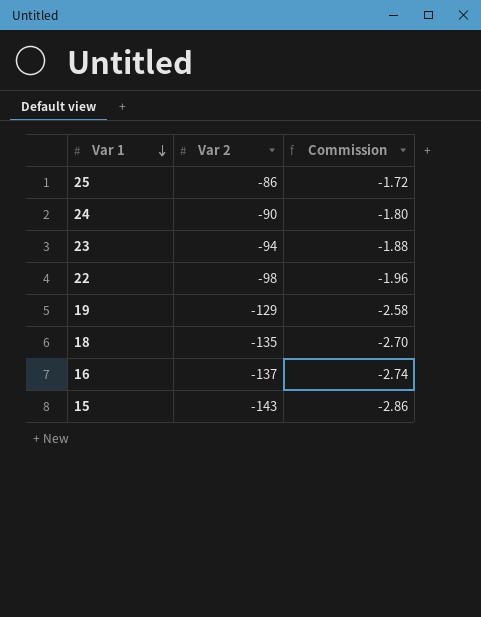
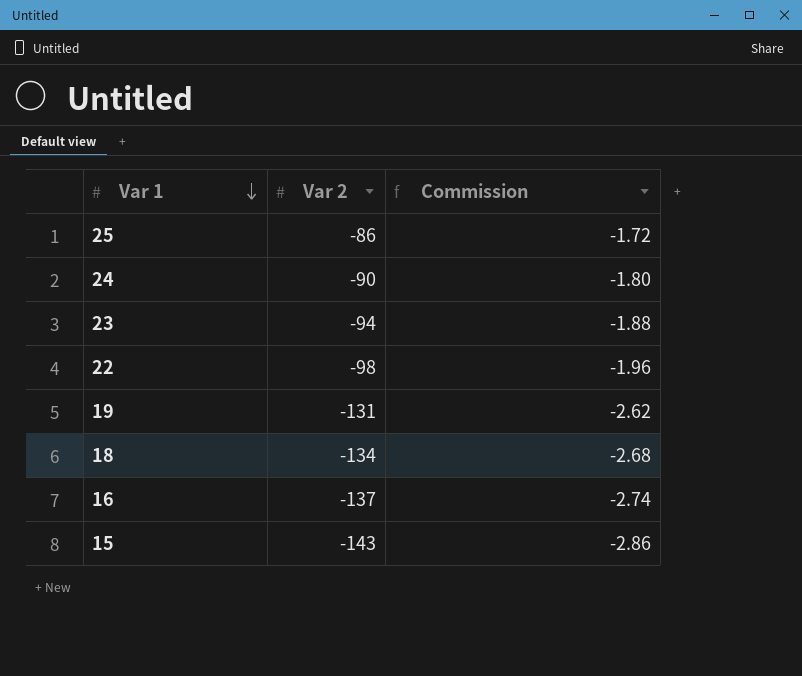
19 | Var 2: -129 -> -131
19 | Commission: -2.58 -> -2.62
18 | Var 2: -135 -> -134
18 | Commission: -2.70 -> -2.68

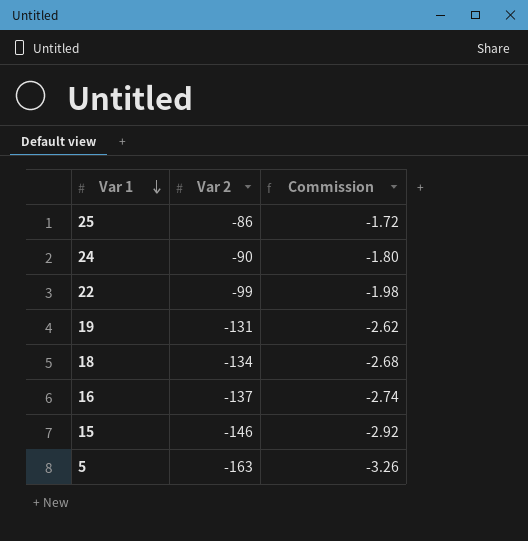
row 23: -94 | -1.88 -> none
22 | Var 2: -98 -> -99
22 | Commission: -1.96 -> -1.98
15 | Var 2: -143 -> -146
15 | Commission: -2.86 -> -2.92
row 5: none -> -163 | -3.26

